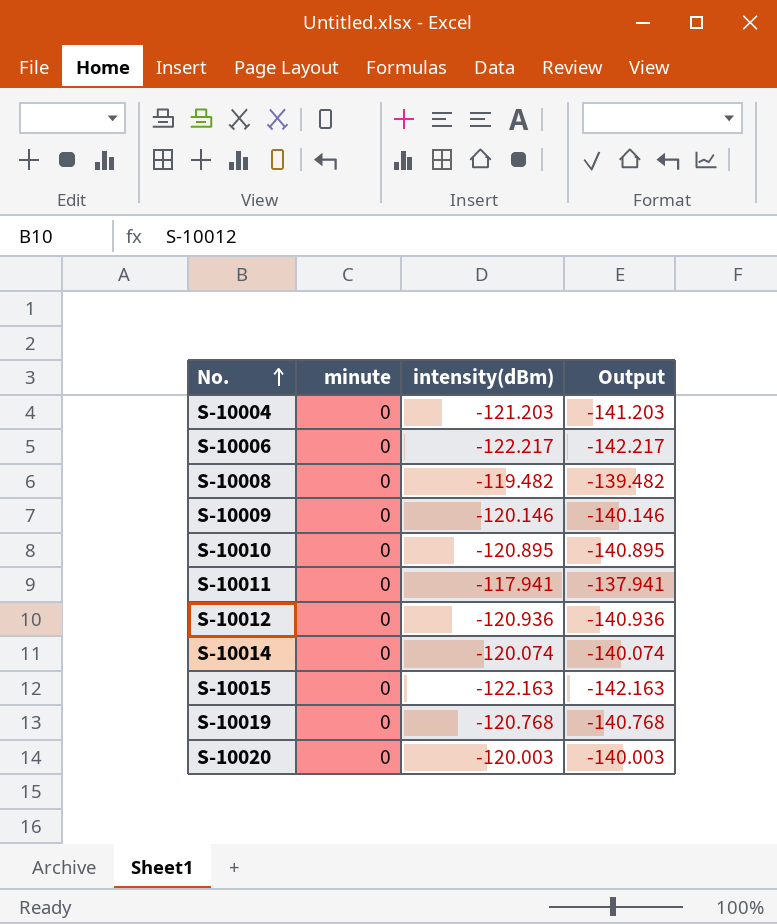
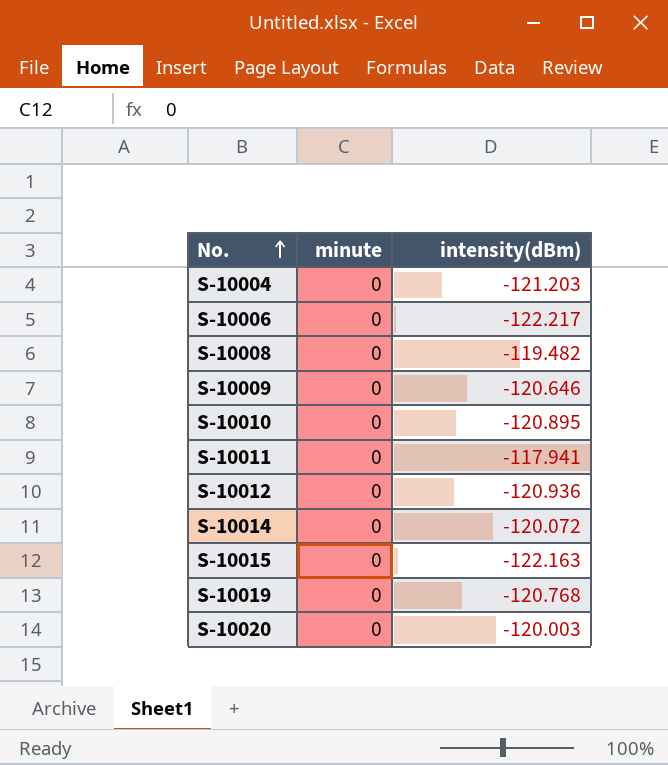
column Output | formula: [intensity(dBm)] - 20 -> none
S-10009 | intensity(dBm): -120.146 -> -120.646
S-10014 | intensity(dBm): -120.074 -> -120.072

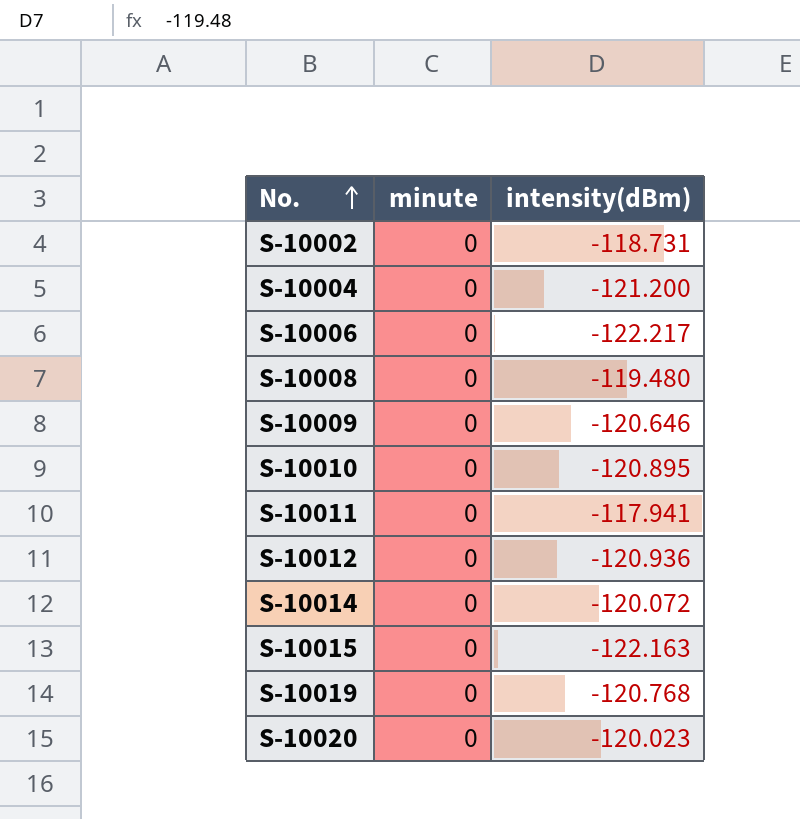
row S-10002: none -> 0 | -118.731
S-10004 | intensity(dBm): -121.203 -> -121.200
S-10008 | intensity(dBm): -119.482 -> -119.480
S-10020 | intensity(dBm): -120.003 -> -120.023

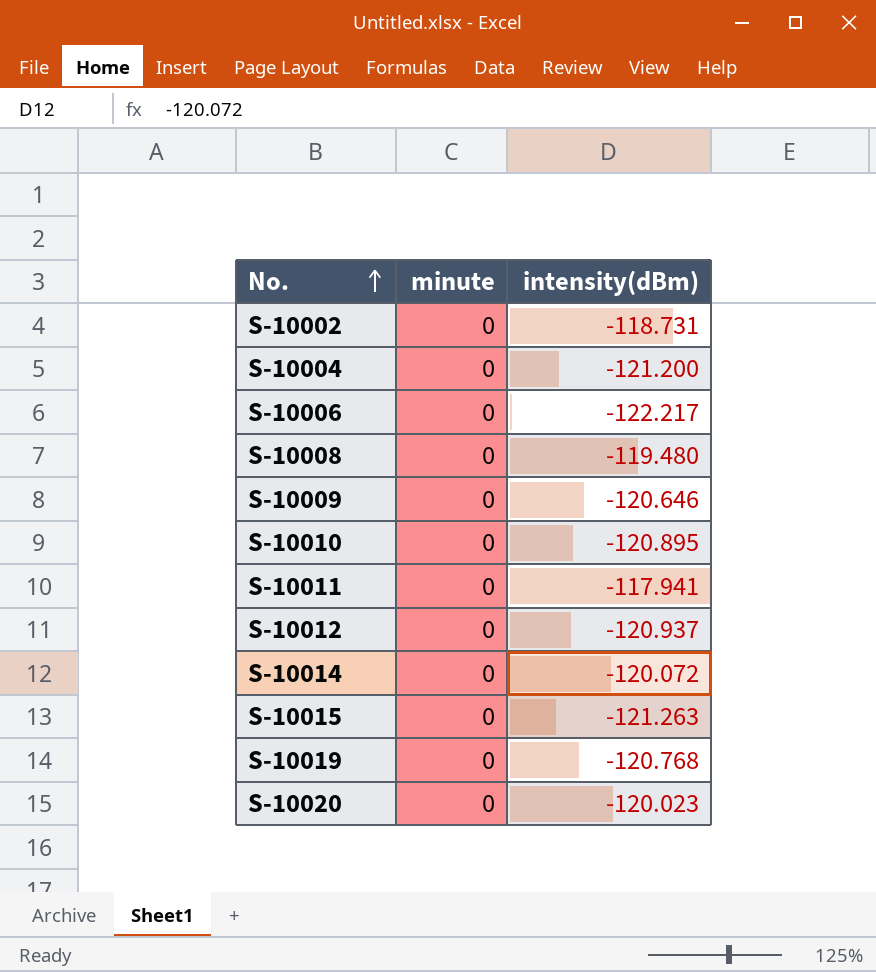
S-10012 | intensity(dBm): -120.936 -> -120.937
S-10015 | intensity(dBm): -122.163 -> -121.263

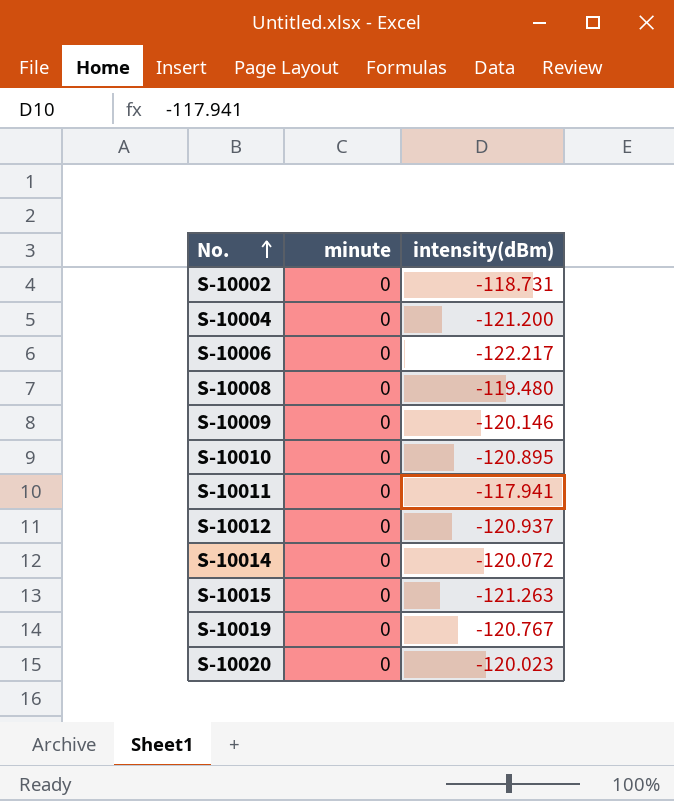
S-10009 | intensity(dBm): -120.646 -> -120.146
S-10019 | intensity(dBm): -120.768 -> -120.767

